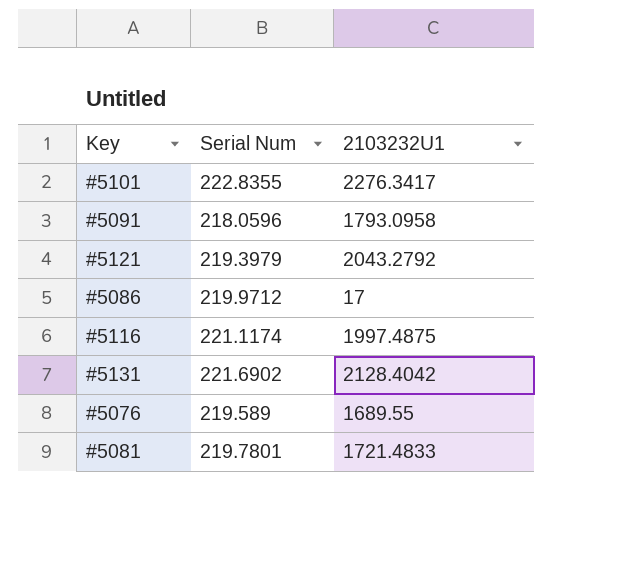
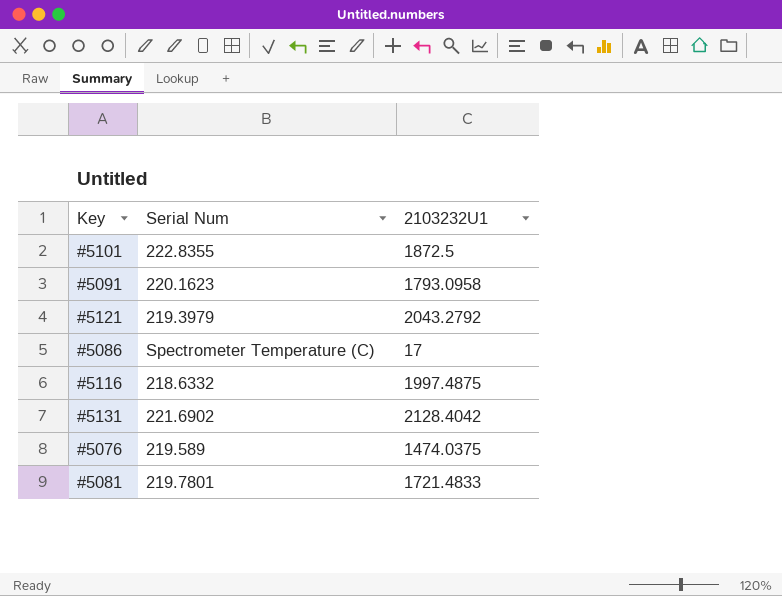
#5101 | 2103232U1: 2276.3417 -> 1872.5
#5091 | Serial Num: 218.0596 -> 220.1623
#5086 | Serial Num: 219.9712 -> Spectrometer Temperature (C)
#5116 | Serial Num: 221.1174 -> 218.6332
#5076 | 2103232U1: 1689.55 -> 1474.0375

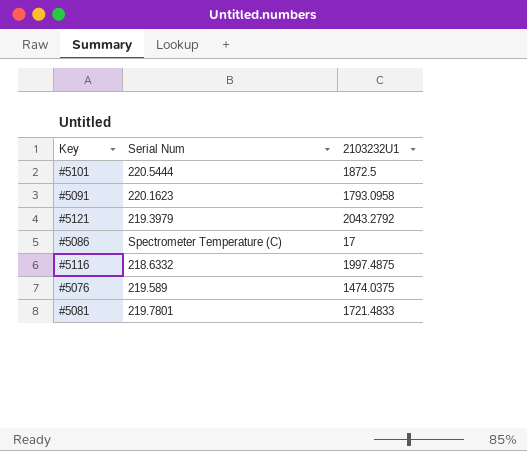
row #5131: 221.6902 | 2128.4042 -> none
#5101 | Serial Num: 222.8355 -> 220.5444

